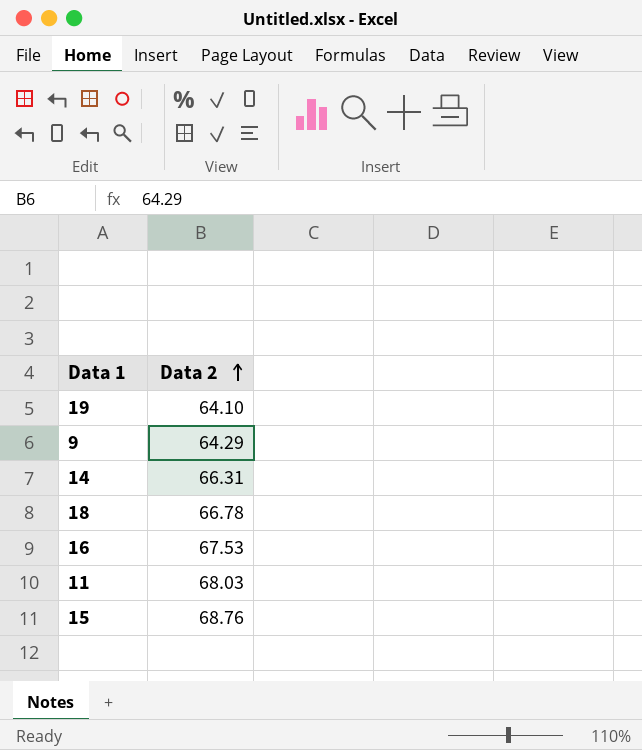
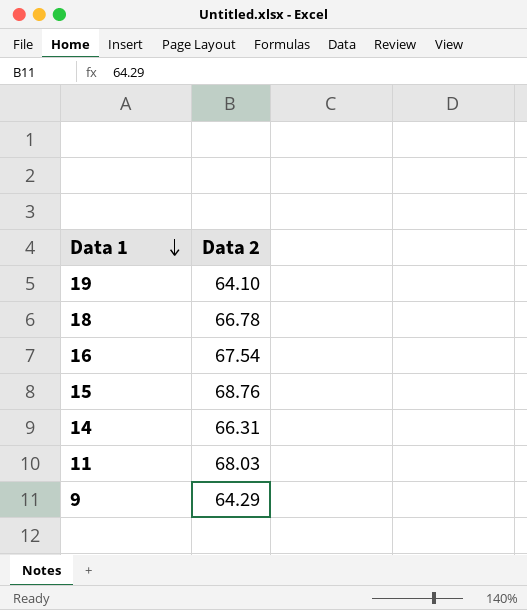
row order: Data 2 ascending -> Data 1 descending
16 | Data 2: 67.53 -> 67.54

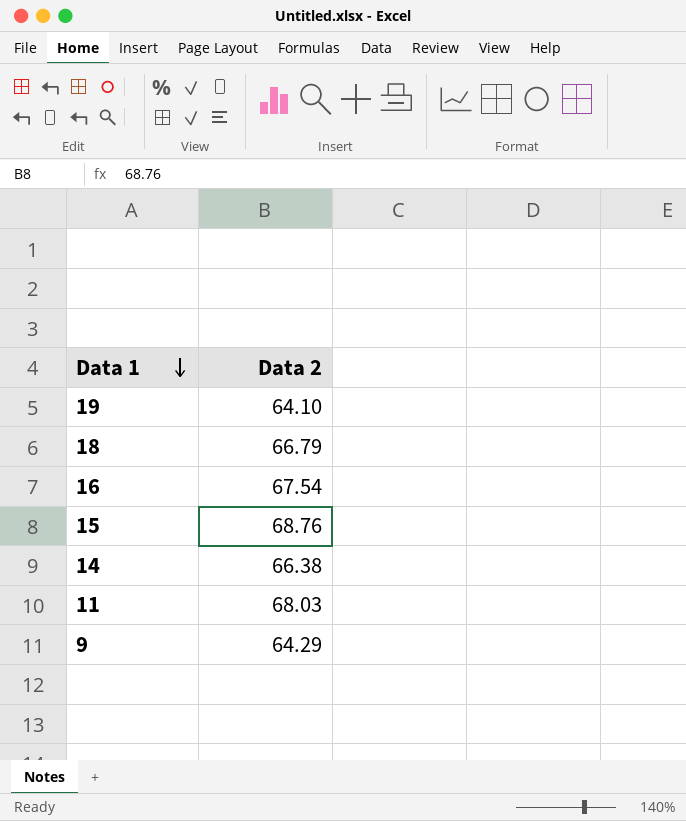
18 | Data 2: 66.78 -> 66.79
14 | Data 2: 66.31 -> 66.38

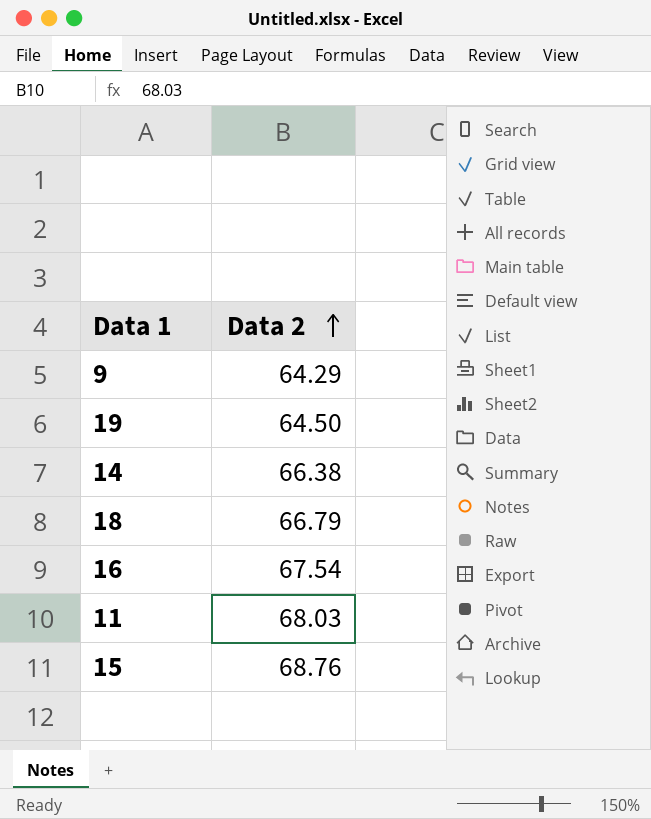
row order: Data 1 descending -> Data 2 ascending
19 | Data 2: 64.10 -> 64.50

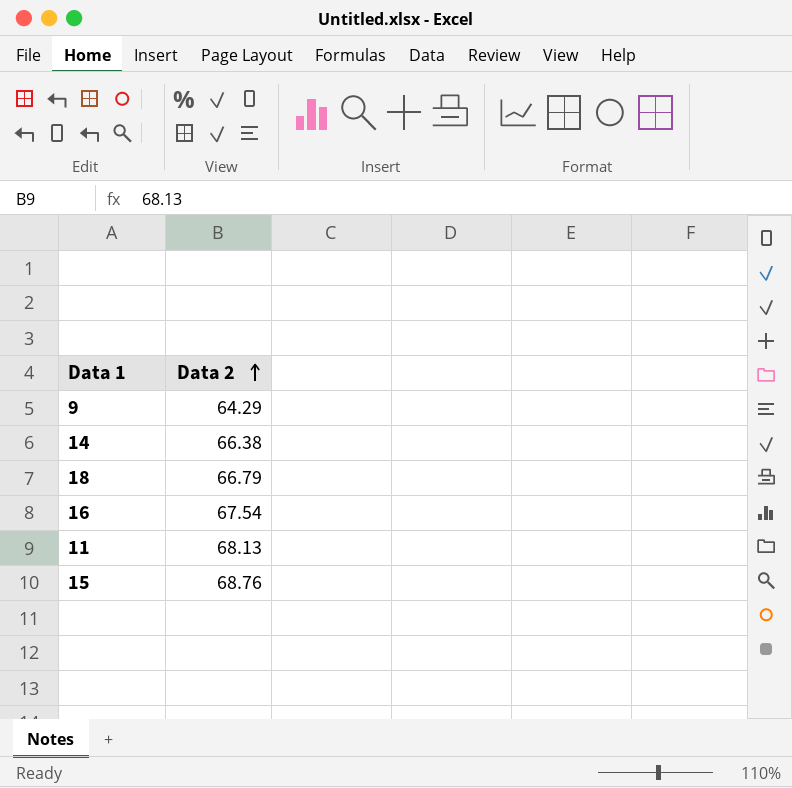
row 19: 64.50 -> none
11 | Data 2: 68.03 -> 68.13

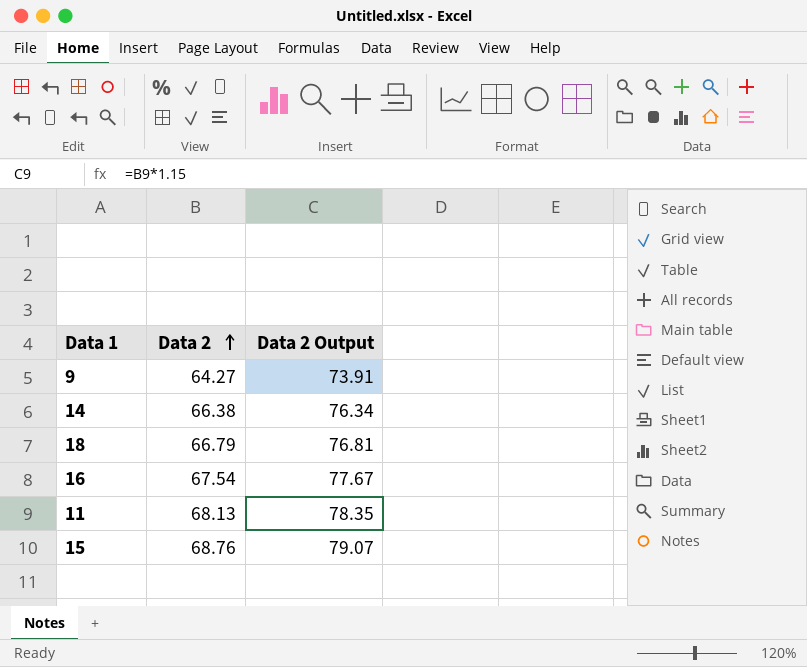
column Data 2 Output | formula: none -> [Data 2] * 1.15
9 | Data 2: 64.29 -> 64.27

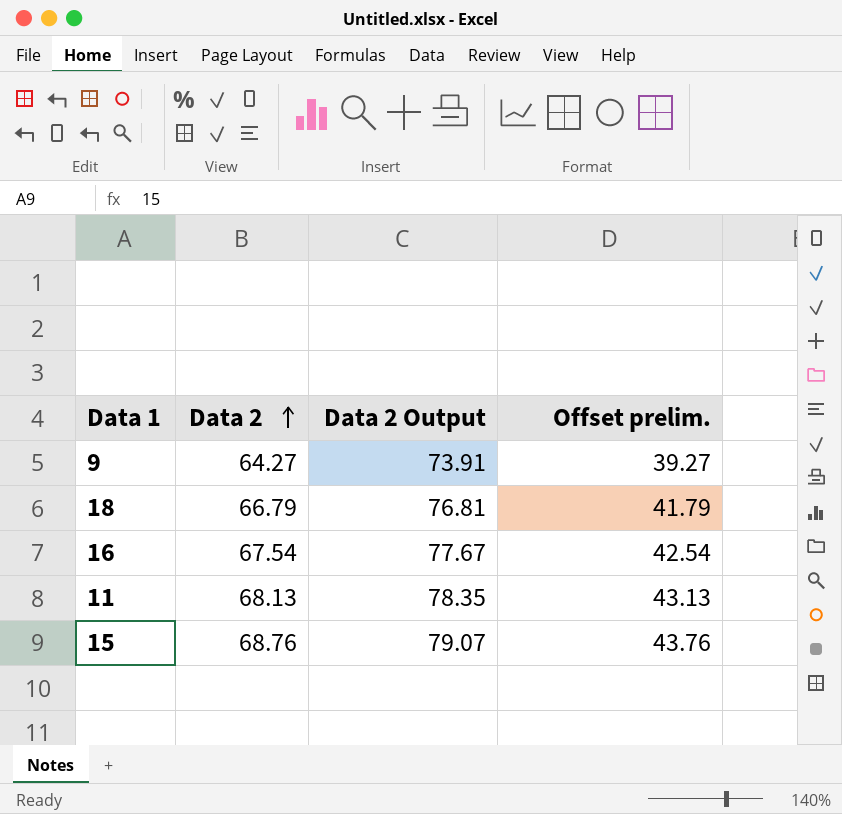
column Offset prelim. | formula: none -> [Data 2] - 25
row 14: 66.38 | 76.34 -> none

